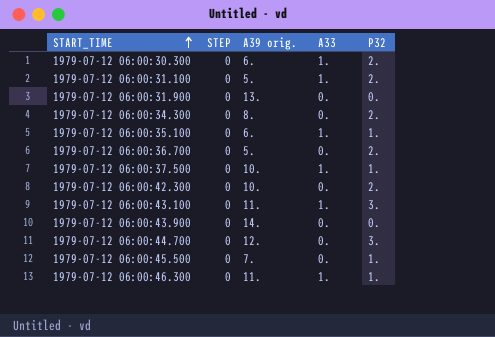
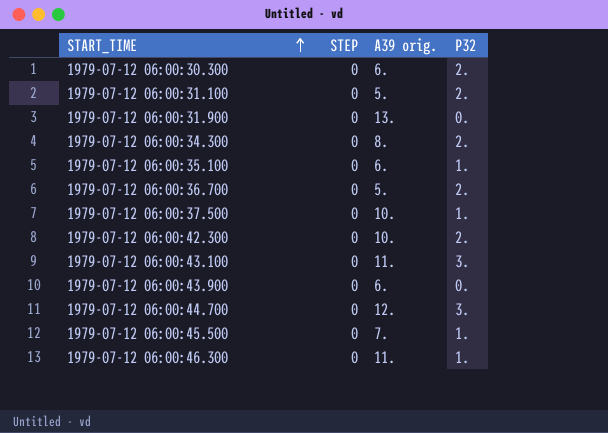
column A33 | position: 4 -> none
1979-07-12 06:00:43.900 | A39 orig.: 14. -> 6.

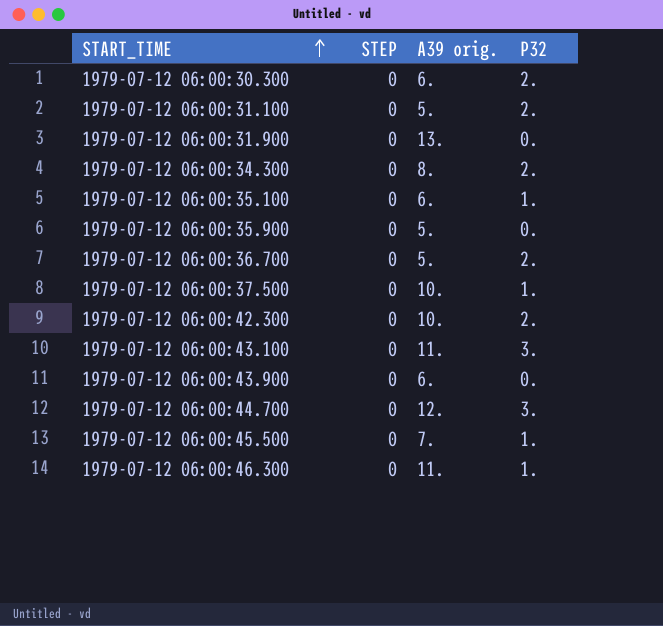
row 1979-07-12 06:00:35.900: none -> 0 | 5. | 0.

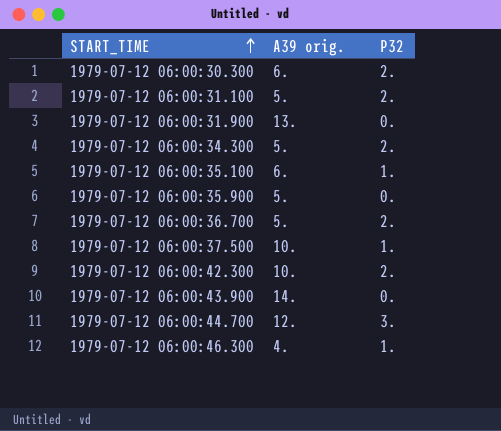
column STEP | position: 2 -> none
row 1979-07-12 06:00:43.100: 0 | 11. | 3. -> none
row 1979-07-12 06:00:45.500: 0 | 7. | 1. -> none
1979-07-12 06:00:34.300 | A39 orig.: 8. -> 5.
1979-07-12 06:00:43.900 | A39 orig.: 6. -> 14.
1979-07-12 06:00:46.300 | A39 orig.: 11. -> 4.

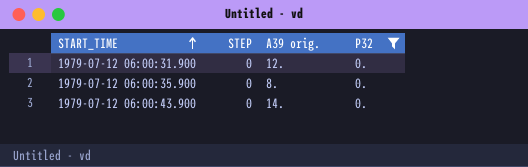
filter: none -> P32 = 0.
column STEP | position: none -> 2
1979-07-12 06:00:31.900 | A39 orig.: 13. -> 12.
1979-07-12 06:00:35.900 | A39 orig.: 5. -> 8.

